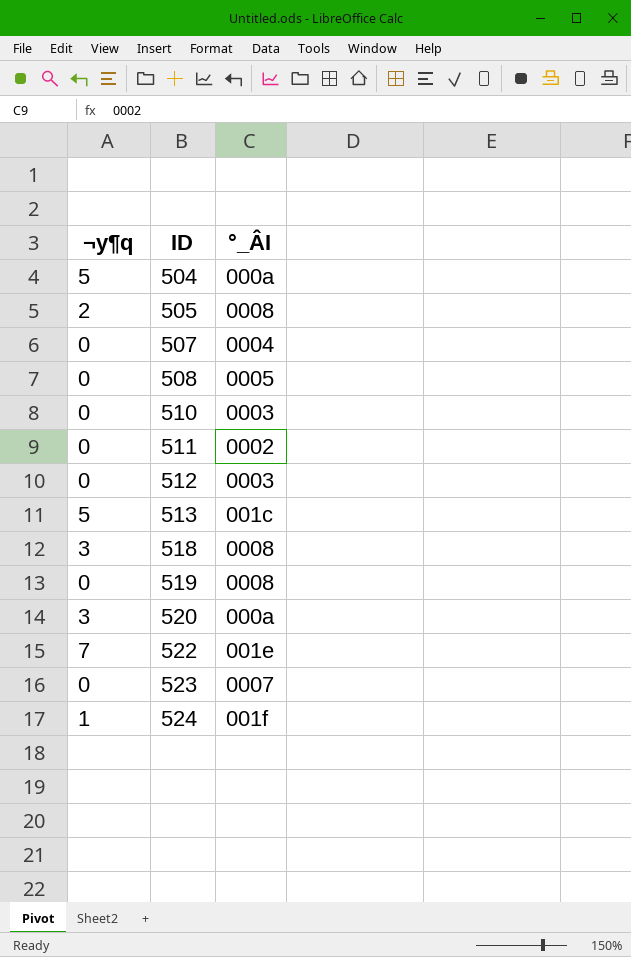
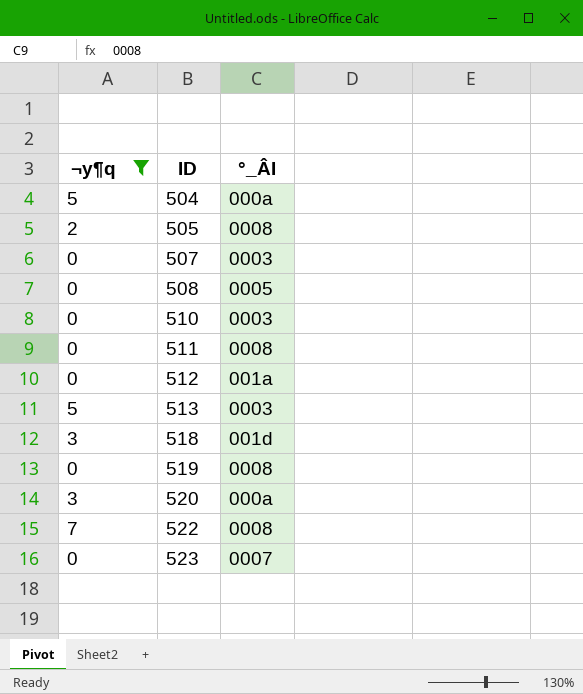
filter: none -> ¬y¶q != 1
507 | °_ÂI: 0004 -> 0003
511 | °_ÂI: 0002 -> 0008
512 | °_ÂI: 0003 -> 001a
513 | °_ÂI: 001c -> 0003
518 | °_ÂI: 0008 -> 001d
522 | °_ÂI: 001e -> 0008

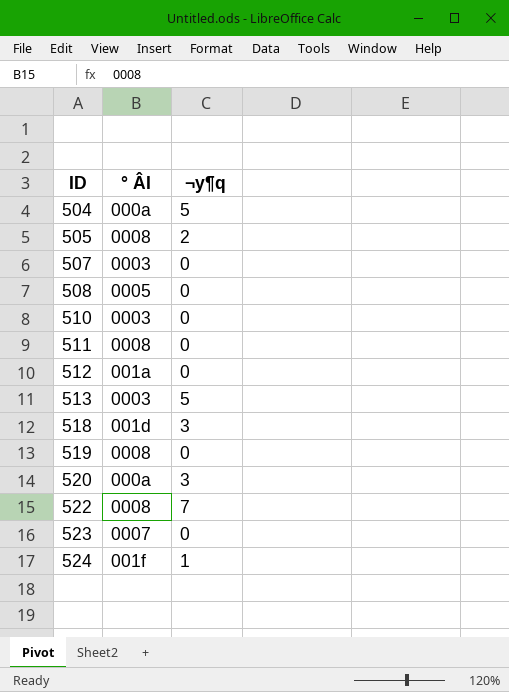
filter: ¬y¶q != 1 -> none
column name: °_ÂI -> ° ÂI
column ¬y¶q | position: 1 -> 3

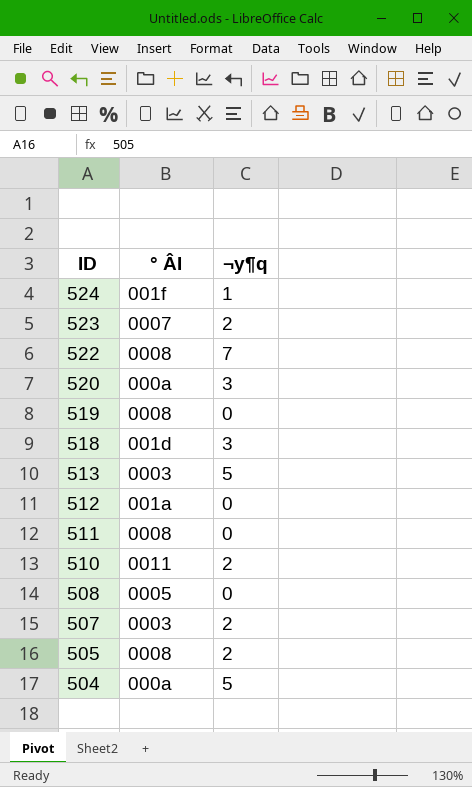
row order: ID ascending -> ID descending
523 | ¬y¶q: 0 -> 2
510 | ° ÂI: 0003 -> 0011
510 | ¬y¶q: 0 -> 2
507 | ¬y¶q: 0 -> 2

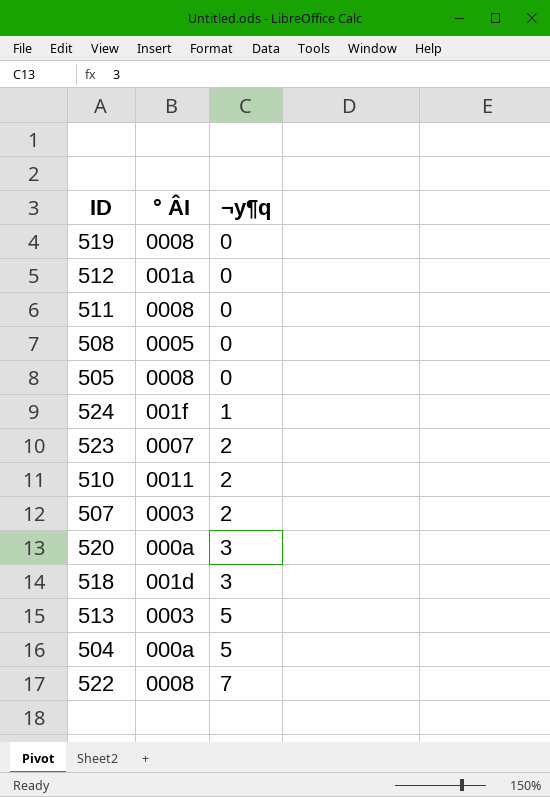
row order: ID descending -> ¬y¶q ascending
505 | ¬y¶q: 2 -> 0

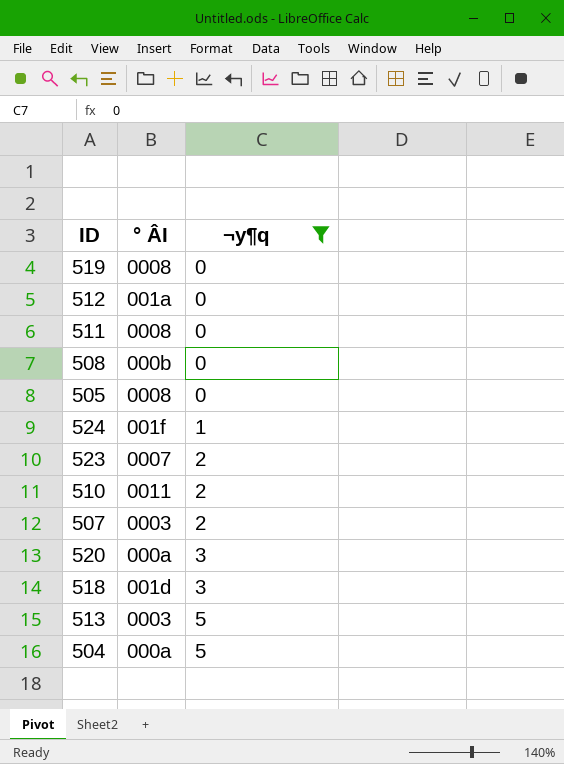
filter: none -> ¬y¶q != 7
508 | ° ÂI: 0005 -> 000b

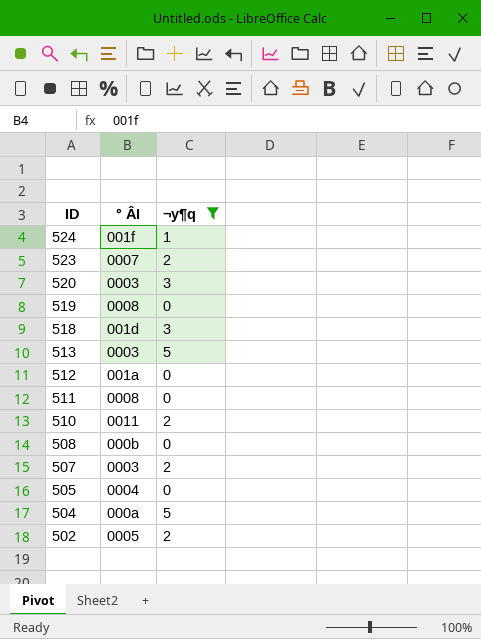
row order: ¬y¶q ascending -> ID descending
520 | ° ÂI: 000a -> 0003
505 | ° ÂI: 0008 -> 0004
row 502: none -> 0005 | 2

